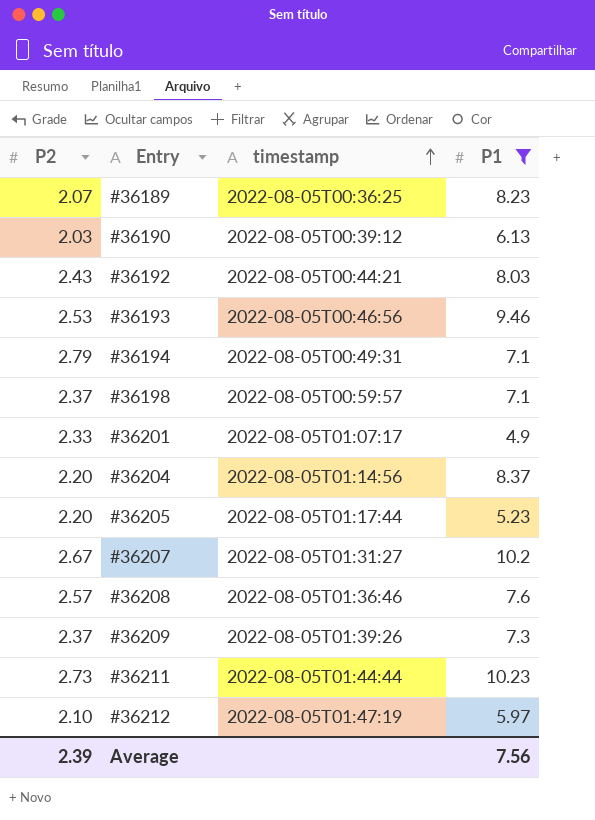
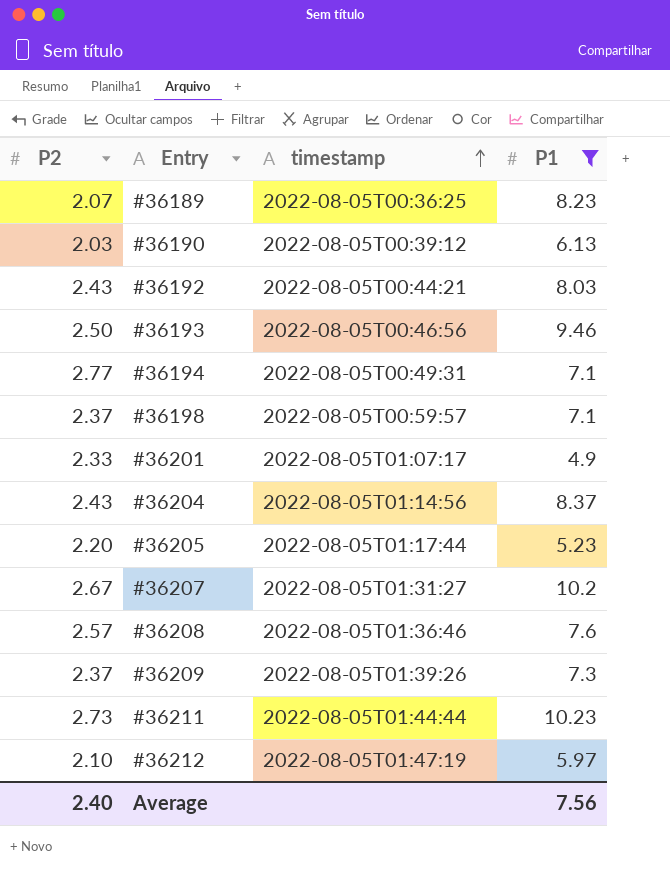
#36193 | P2: 2.53 -> 2.50
#36194 | P2: 2.79 -> 2.77
#36204 | P2: 2.20 -> 2.43
Average | P2: 2.39 -> 2.40

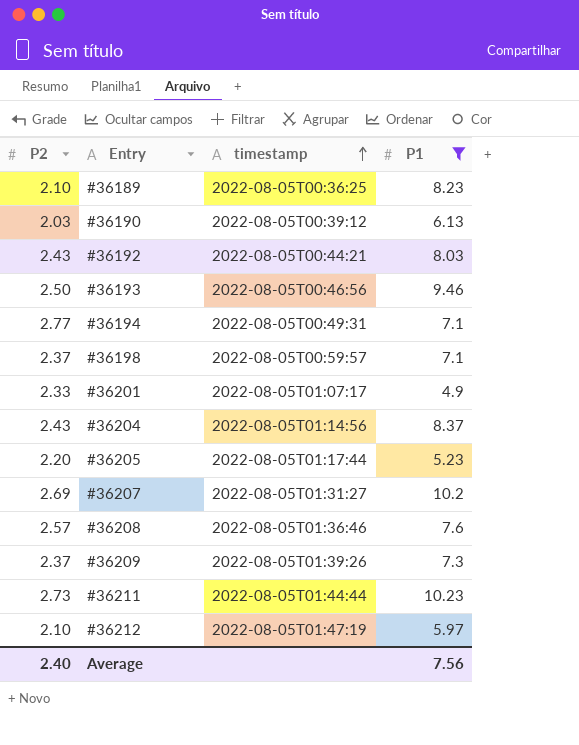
#36189 | P2: 2.07 -> 2.10
#36207 | P2: 2.67 -> 2.69

